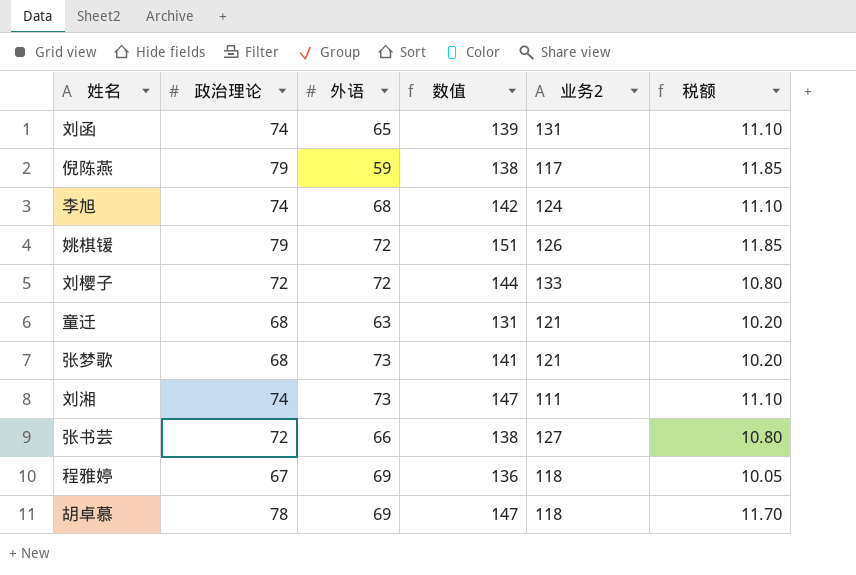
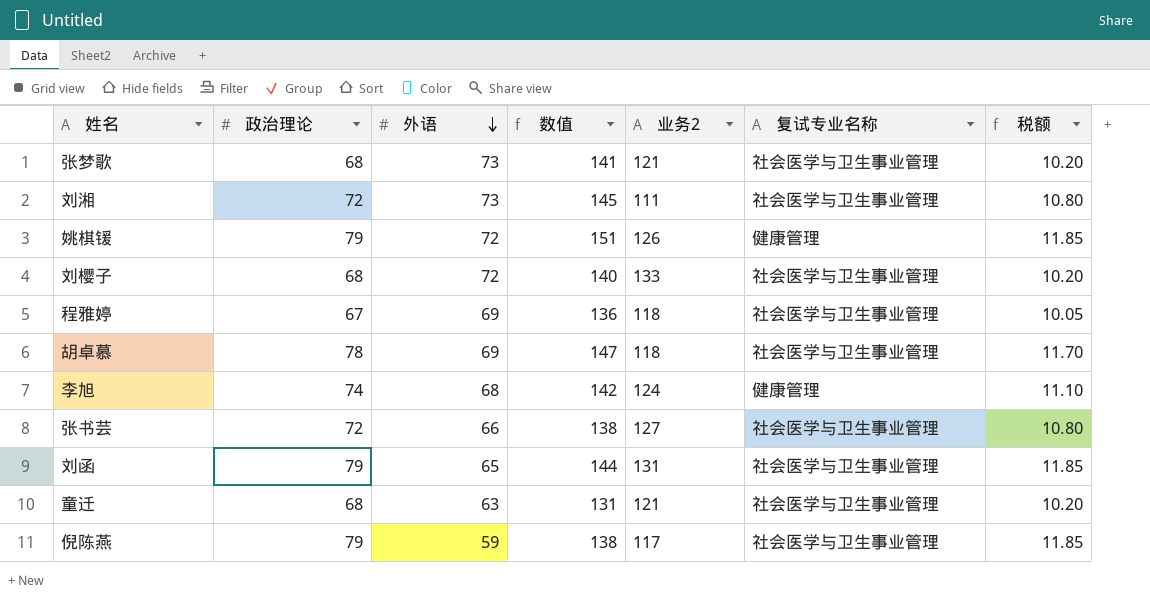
row order: none -> 外语 descending
column 复试专业名称 | position: none -> 6
刘湘 | 政治理论: 74 -> 72
刘湘 | 数值: 147 -> 145
刘湘 | 税额: 11.10 -> 10.80
刘樱子 | 政治理论: 72 -> 68
刘樱子 | 数值: 144 -> 140
刘樱子 | 税额: 10.80 -> 10.20
刘函 | 政治理论: 74 -> 79
刘函 | 数值: 139 -> 144
刘函 | 税额: 11.10 -> 11.85

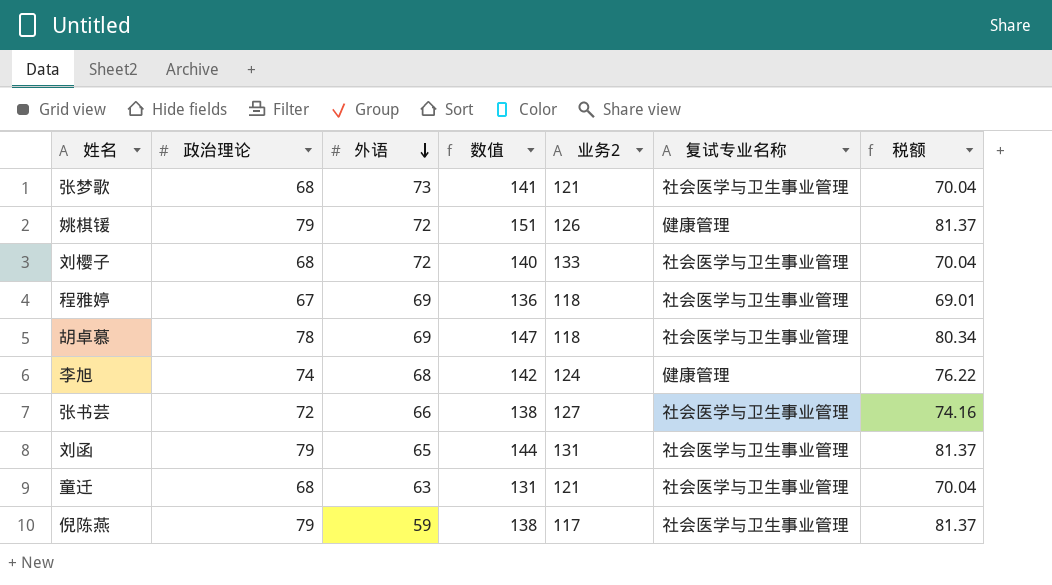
column 税额 | formula: [政治理论] * 0.15 -> [政治理论] * 1.03
row 刘湘: 72 | 73 | 145 | 111 | 社会医学与卫生事业管理 | 10.80 -> none

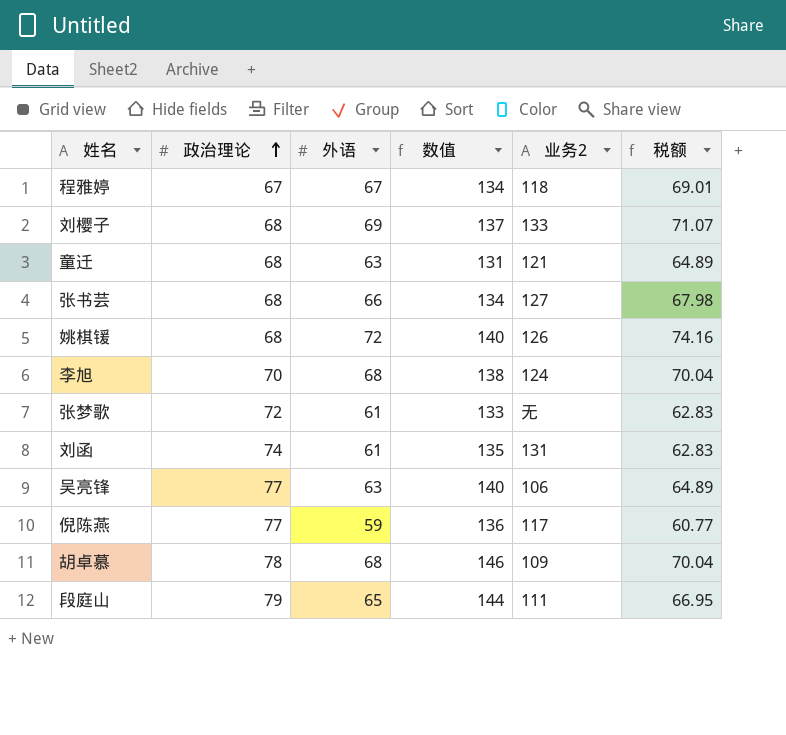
row order: 外语 descending -> 政治理论 ascending
column 复试专业名称 | position: 6 -> none
column 税额 | formula: [政治理论] * 1.03 -> [外语] * 1.03
程雅婷 | 外语: 69 -> 67
程雅婷 | 数值: 136 -> 134
刘樱子 | 外语: 72 -> 69
刘樱子 | 数值: 140 -> 137
张书芸 | 政治理论: 72 -> 68
张书芸 | 数值: 138 -> 134
姚棋锾 | 政治理论: 79 -> 68
姚棋锾 | 数值: 151 -> 140
李旭 | 政治理论: 74 -> 70
李旭 | 数值: 142 -> 138
张梦歌 | 政治理论: 68 -> 72
张梦歌 | 外语: 73 -> 61
张梦歌 | 数值: 141 -> 133
张梦歌 | 业务2: 121 -> 无
刘函 | 政治理论: 79 -> 74
刘函 | 外语: 65 -> 61
刘函 | 数值: 144 -> 135
row 吴亮锋: none -> 77 | 63 | 140 | 106 | 64.89
倪陈燕 | 政治理论: 79 -> 77
倪陈燕 | 数值: 138 -> 136
胡卓慕 | 外语: 69 -> 68
胡卓慕 | 数值: 147 -> 146
胡卓慕 | 业务2: 118 -> 109
row 段庭山: none -> 79 | 65 | 144 | 111 | 66.95

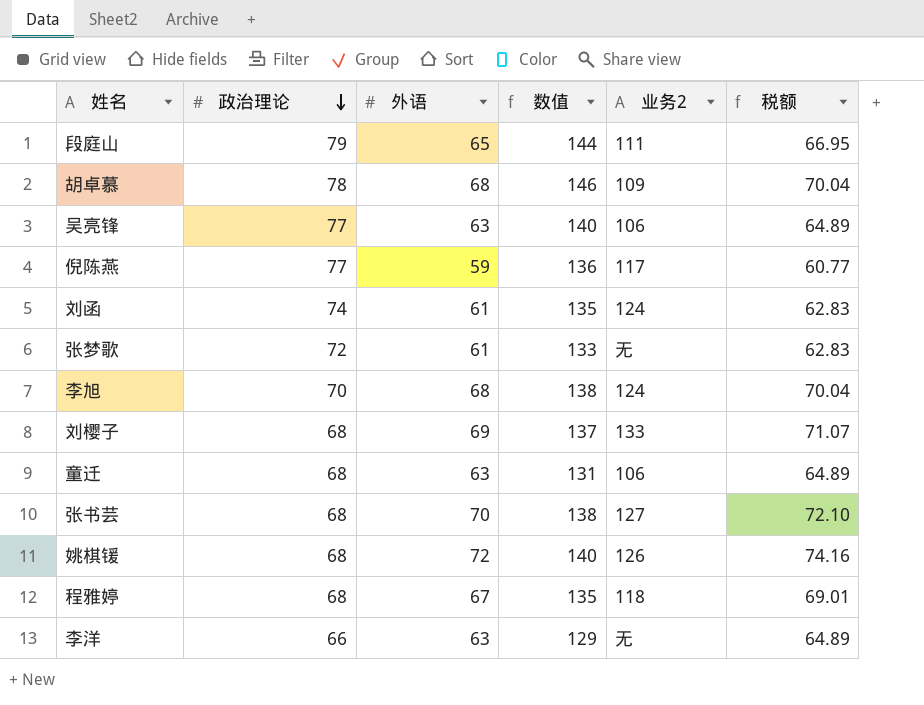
row order: 政治理论 ascending -> 政治理论 descending
刘函 | 业务2: 131 -> 124
童迁 | 业务2: 121 -> 106
张书芸 | 外语: 66 -> 70
张书芸 | 数值: 134 -> 138
张书芸 | 税额: 67.98 -> 72.10
程雅婷 | 政治理论: 67 -> 68
程雅婷 | 数值: 134 -> 135
row 李洋: none -> 66 | 63 | 129 | 无 | 64.89

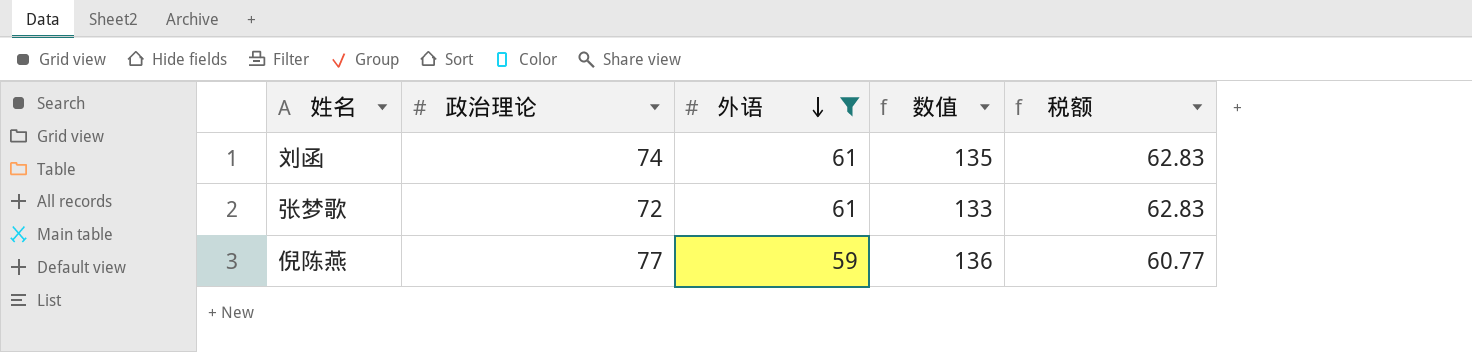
filter: none -> 外语 <= 61
row order: 政治理论 descending -> 外语 descending
column 业务2 | position: 5 -> none

